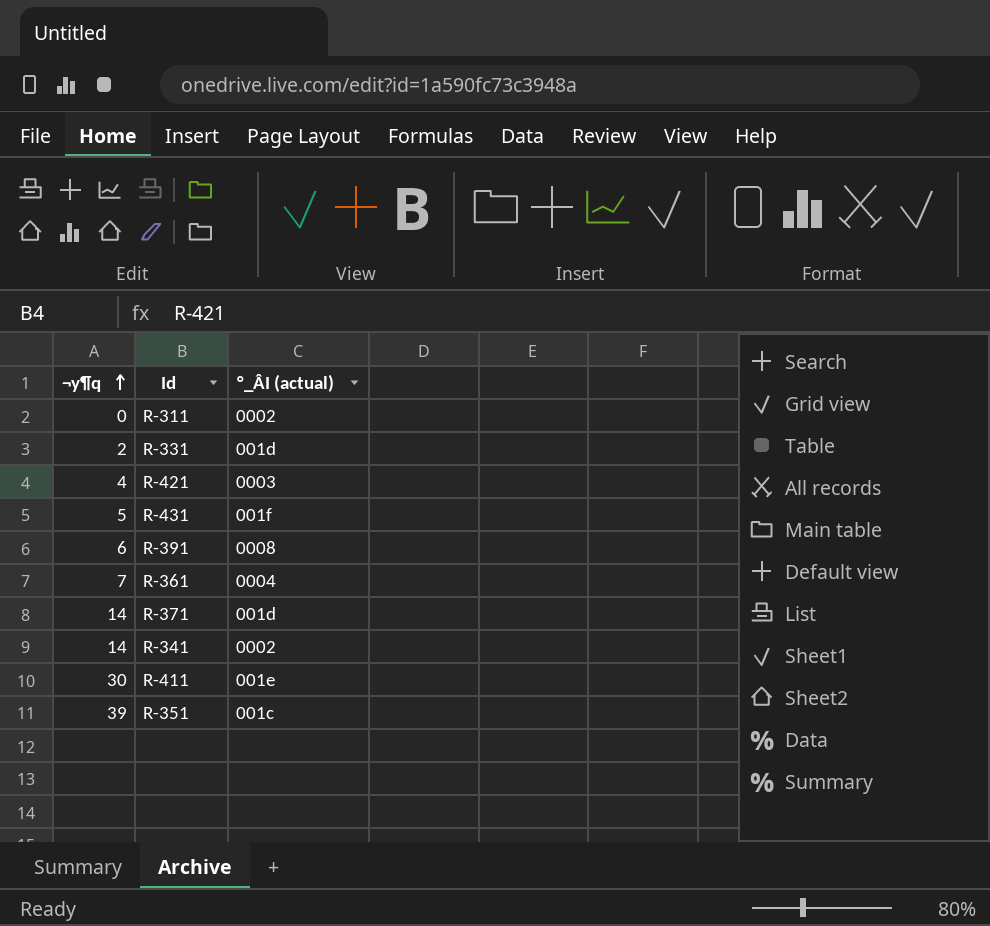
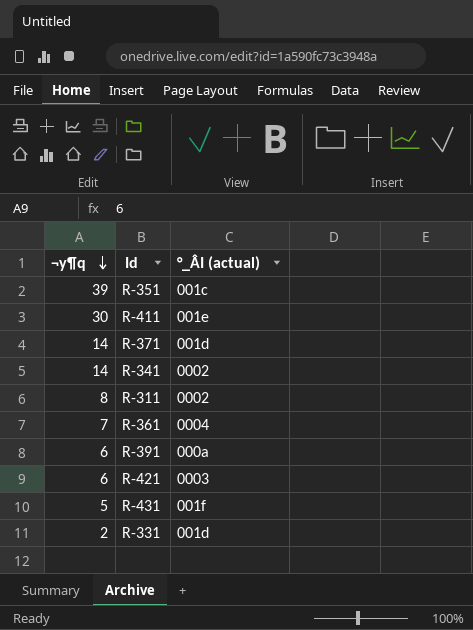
row order: ¬y¶q ascending -> ¬y¶q descending
R-311 | ¬y¶q: 0 -> 8
R-391 | °_ÂI (actual): 0008 -> 000a
R-421 | ¬y¶q: 4 -> 6

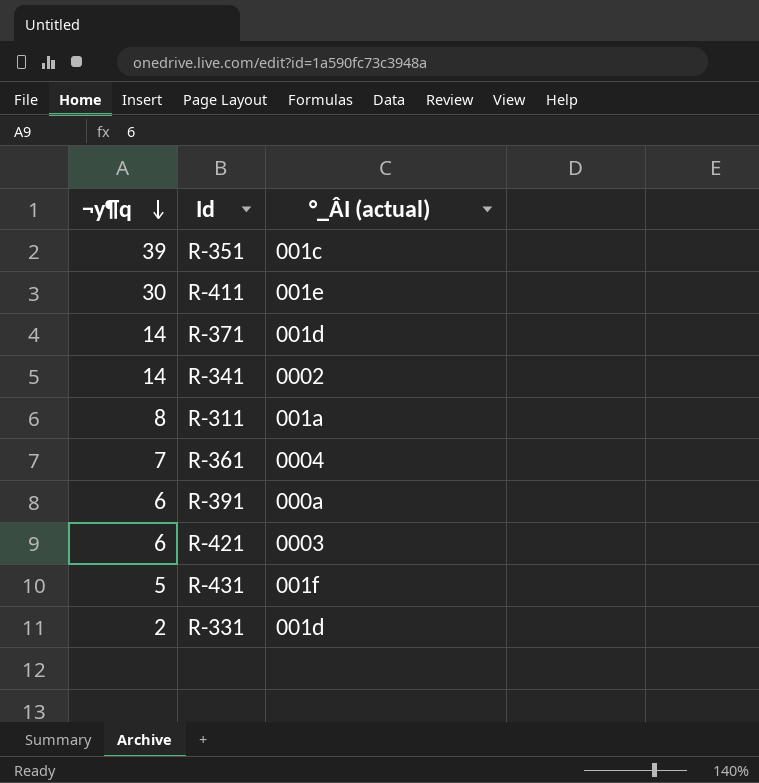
R-311 | °_ÂI (actual): 0002 -> 001a

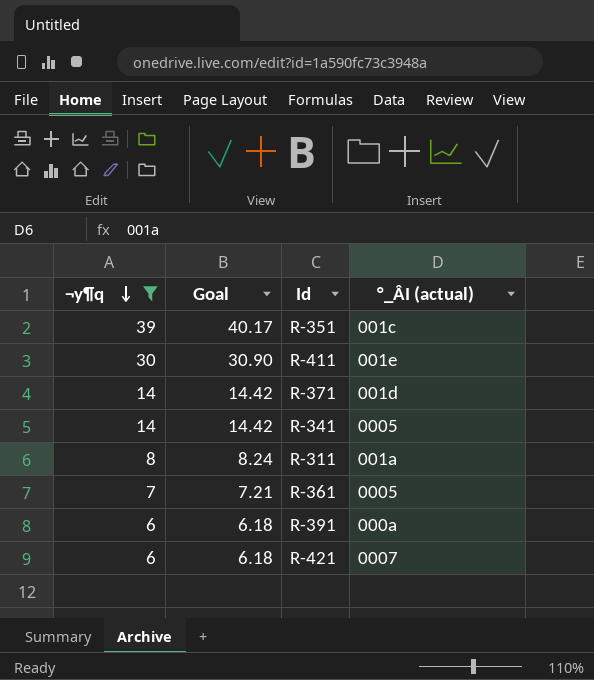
filter: none -> ¬y¶q >= 6
column Goal | formula: none -> [¬y¶q] * 1.03
R-341 | °_ÂI (actual): 0002 -> 0005
R-361 | °_ÂI (actual): 0004 -> 0005
R-421 | °_ÂI (actual): 0003 -> 0007

